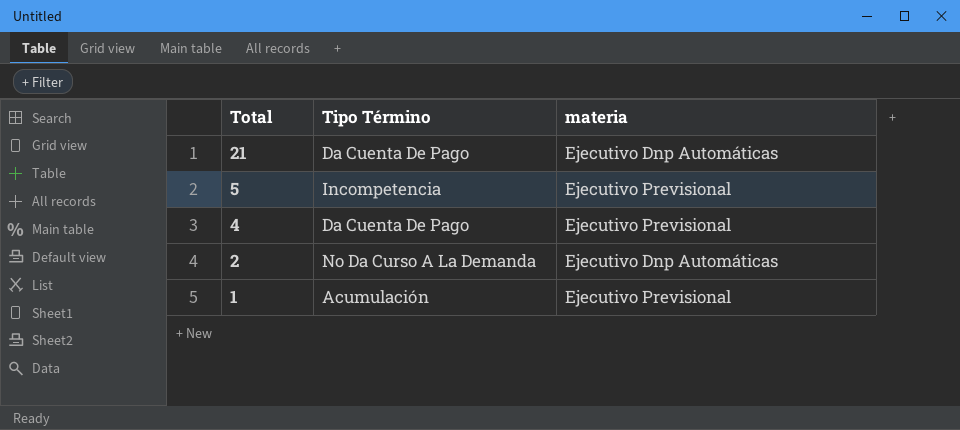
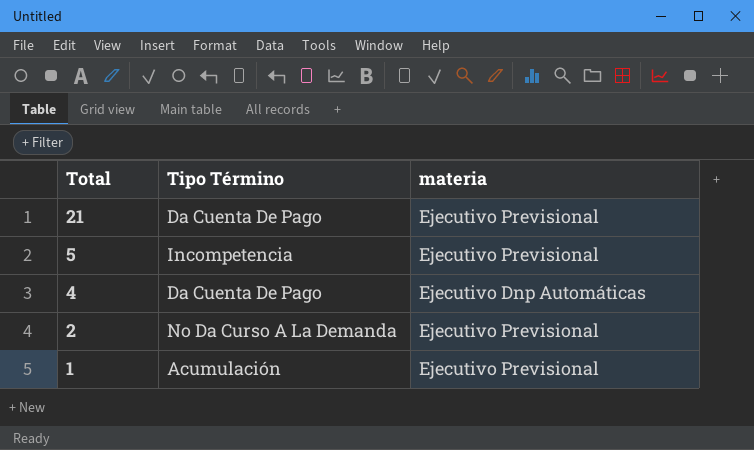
21 | materia: Ejecutivo Dnp Automáticas -> Ejecutivo Previsional
4 | materia: Ejecutivo Previsional -> Ejecutivo Dnp Automáticas
2 | materia: Ejecutivo Dnp Automáticas -> Ejecutivo Previsional

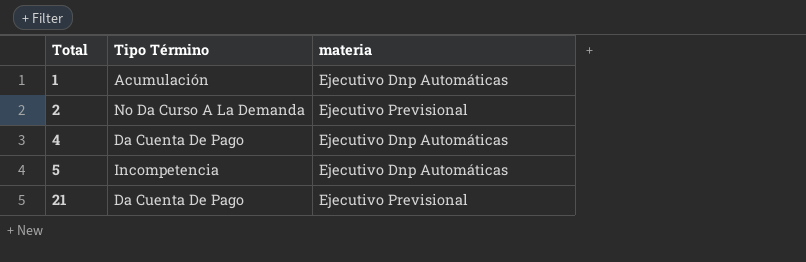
row order: Total descending -> Total ascending
1 | materia: Ejecutivo Previsional -> Ejecutivo Dnp Automáticas
5 | materia: Ejecutivo Previsional -> Ejecutivo Dnp Automáticas

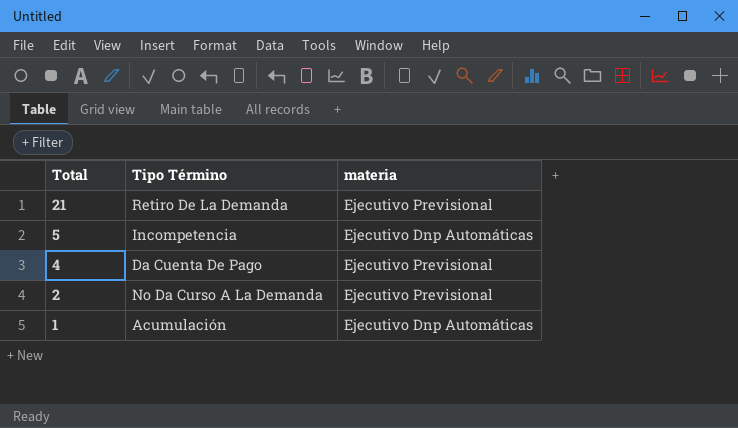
row order: Total ascending -> Total descending
21 | Tipo Término: Da Cuenta De Pago -> Retiro De La Demanda
4 | materia: Ejecutivo Dnp Automáticas -> Ejecutivo Previsional

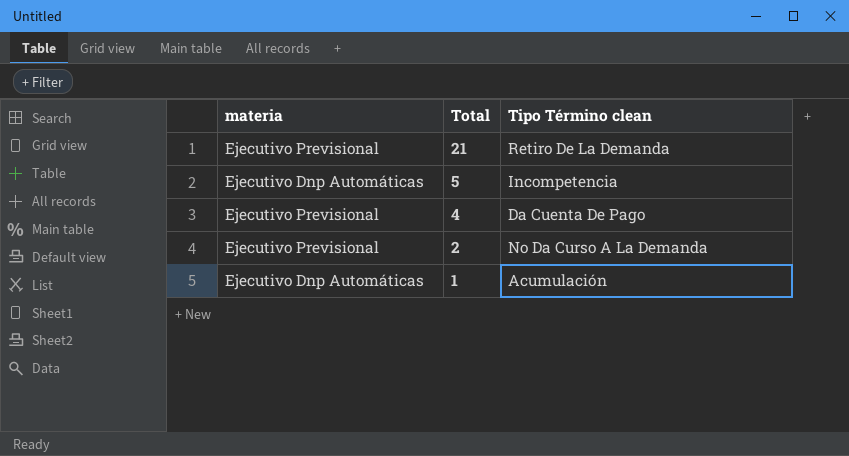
column materia | position: 3 -> 1
column name: Tipo Término -> Tipo Término clean

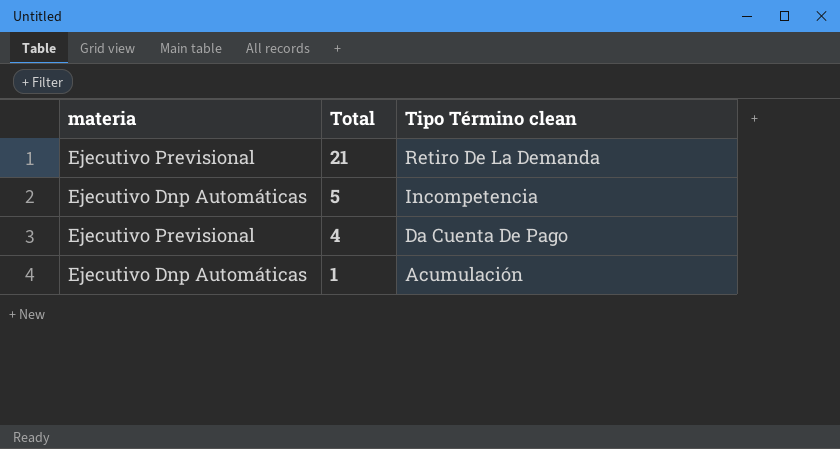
row 2: Ejecutivo Previsional | No Da Curso A La Demanda -> none

